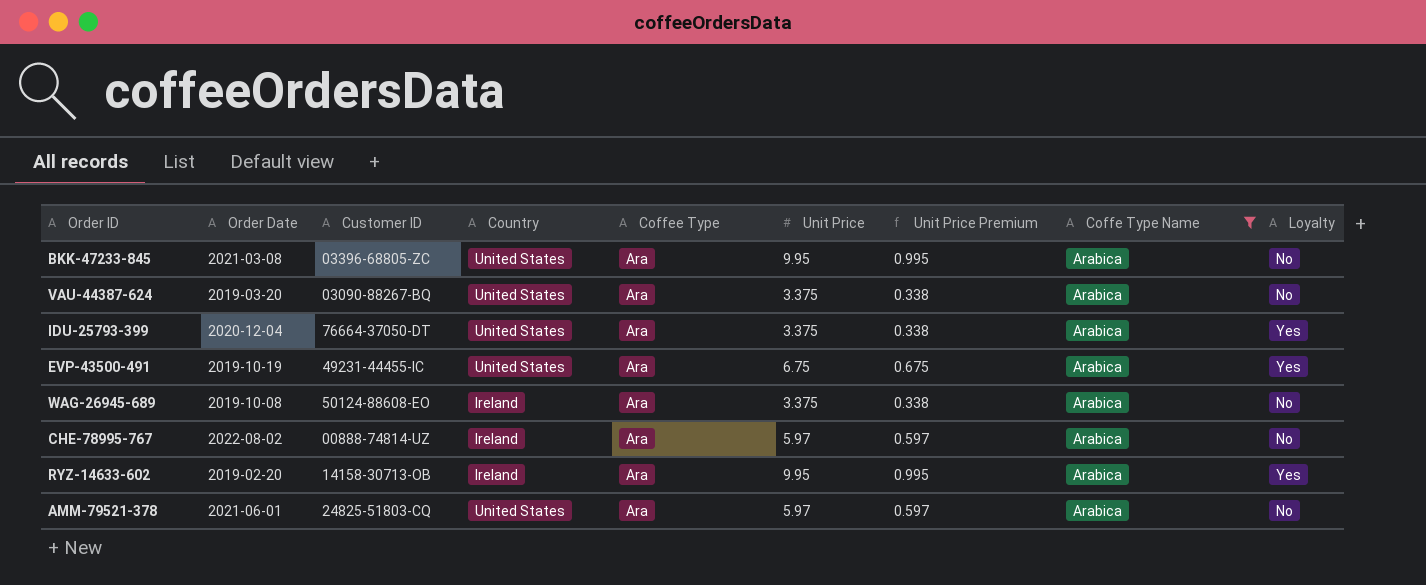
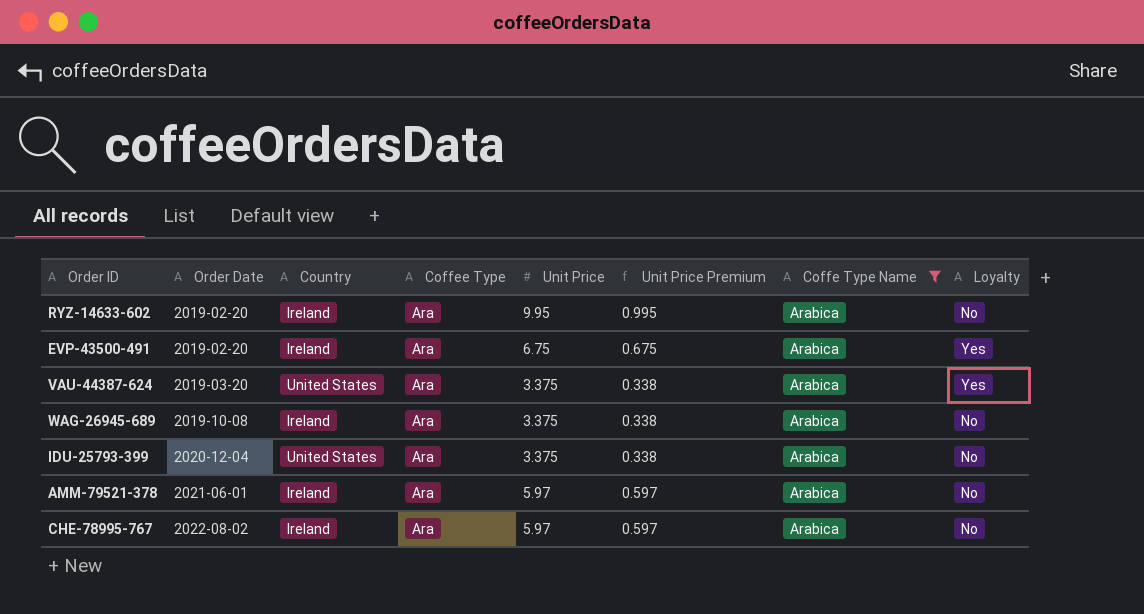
row order: none -> Order Date ascending
column Customer ID | position: 3 -> none
row BKK-47233-845: 2021-03-08 | 03396-68805-ZC | United States | Ara | 9.95 | 0.995 | Arabica | No -> none
RYZ-14633-602 | Loyalty: Yes -> No
EVP-43500-491 | Order Date: 2019-10-19 -> 2019-02-20
EVP-43500-491 | Country: United States -> Ireland
VAU-44387-624 | Loyalty: No -> Yes
IDU-25793-399 | Loyalty: Yes -> No
AMM-79521-378 | Country: United States -> Ireland

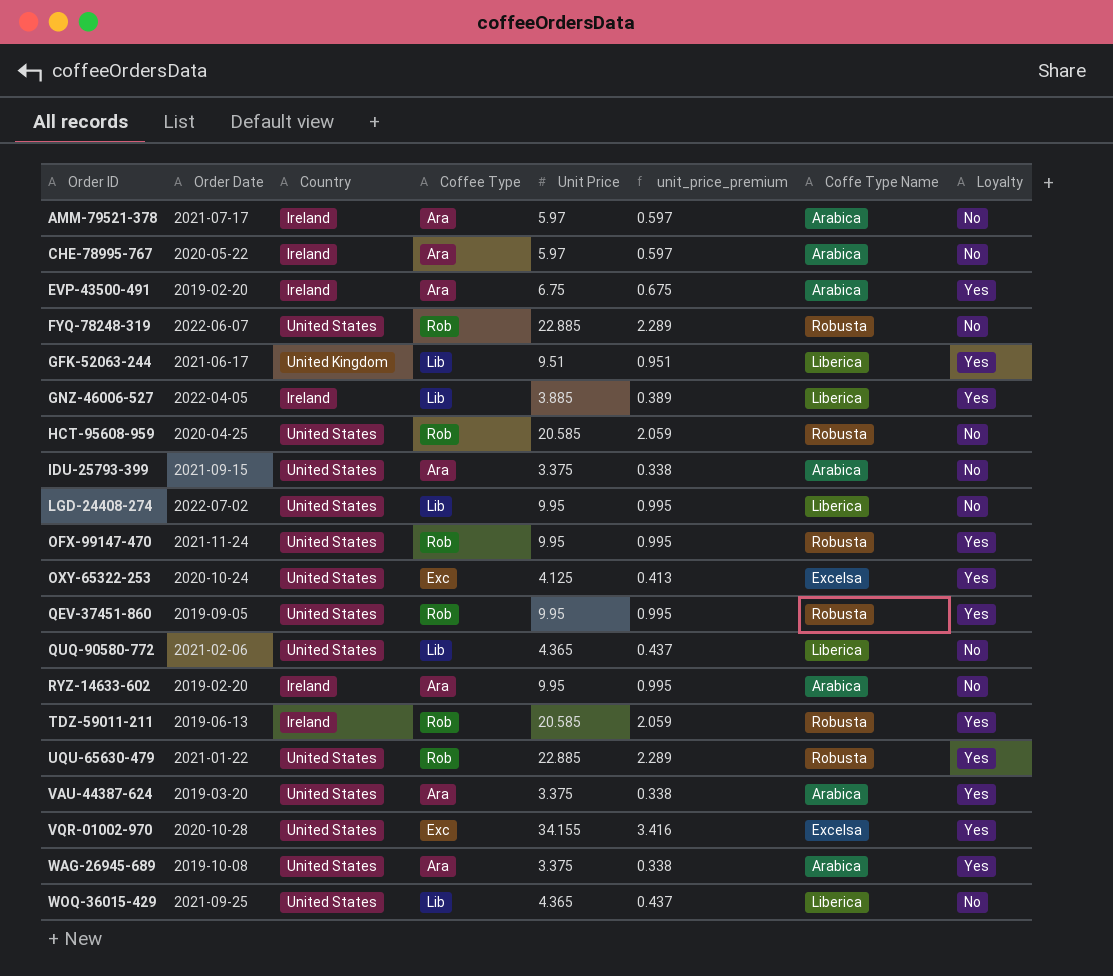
filter: Coffe Type Name = Arabica -> none
row order: Order Date ascending -> Order ID ascending
column name: Unit Price Premium -> unit_price_premium
AMM-79521-378 | Order Date: 2021-06-01 -> 2021-07-17
CHE-78995-767 | Order Date: 2022-08-02 -> 2020-05-22
IDU-25793-399 | Order Date: 2020-12-04 -> 2021-09-15
WAG-26945-689 | Country: Ireland -> United States
WAG-26945-689 | Loyalty: No -> Yes

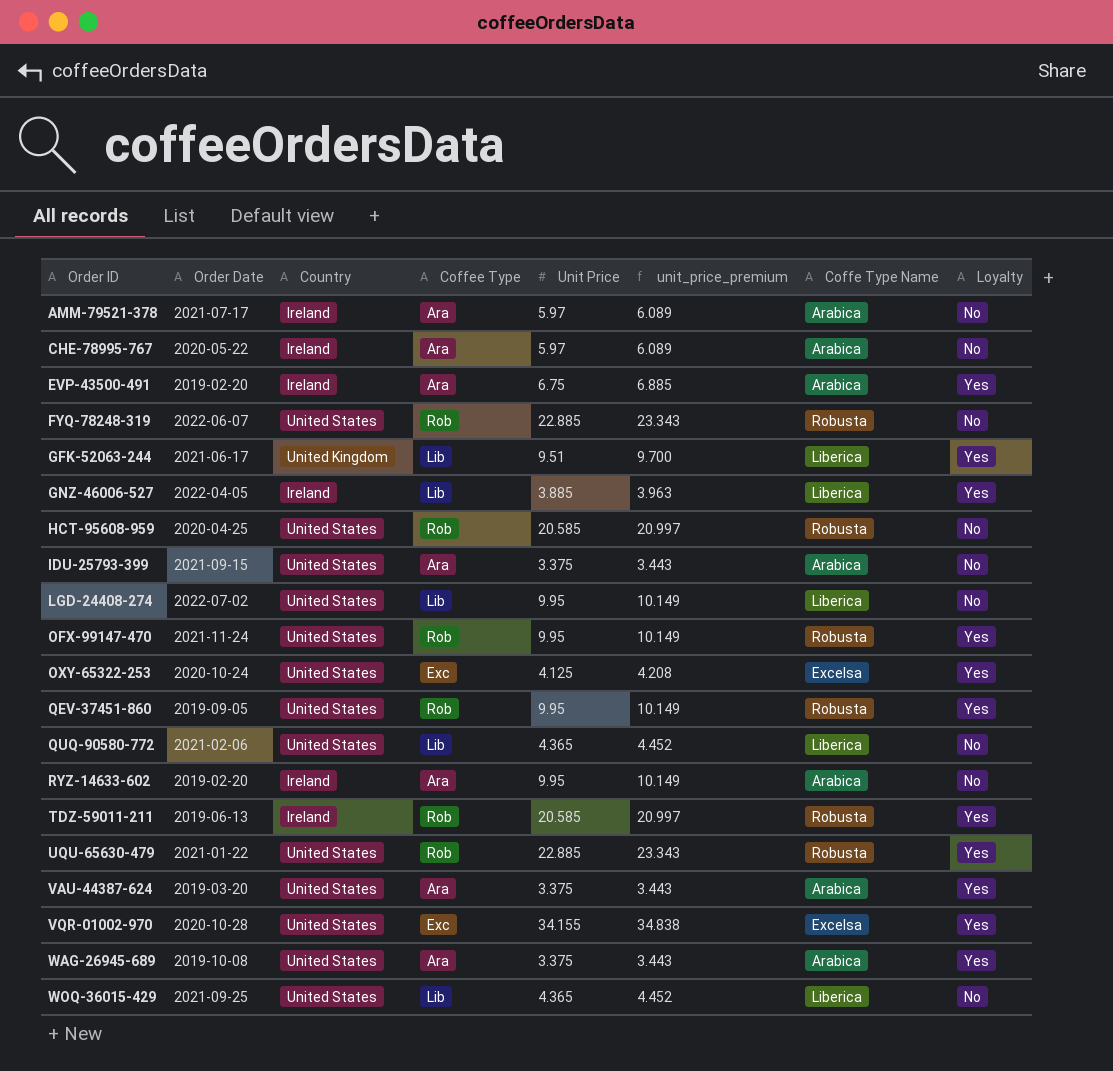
column unit_price_premium | formula: [Unit Price] * 0.1 -> [Unit Price] * 1.02

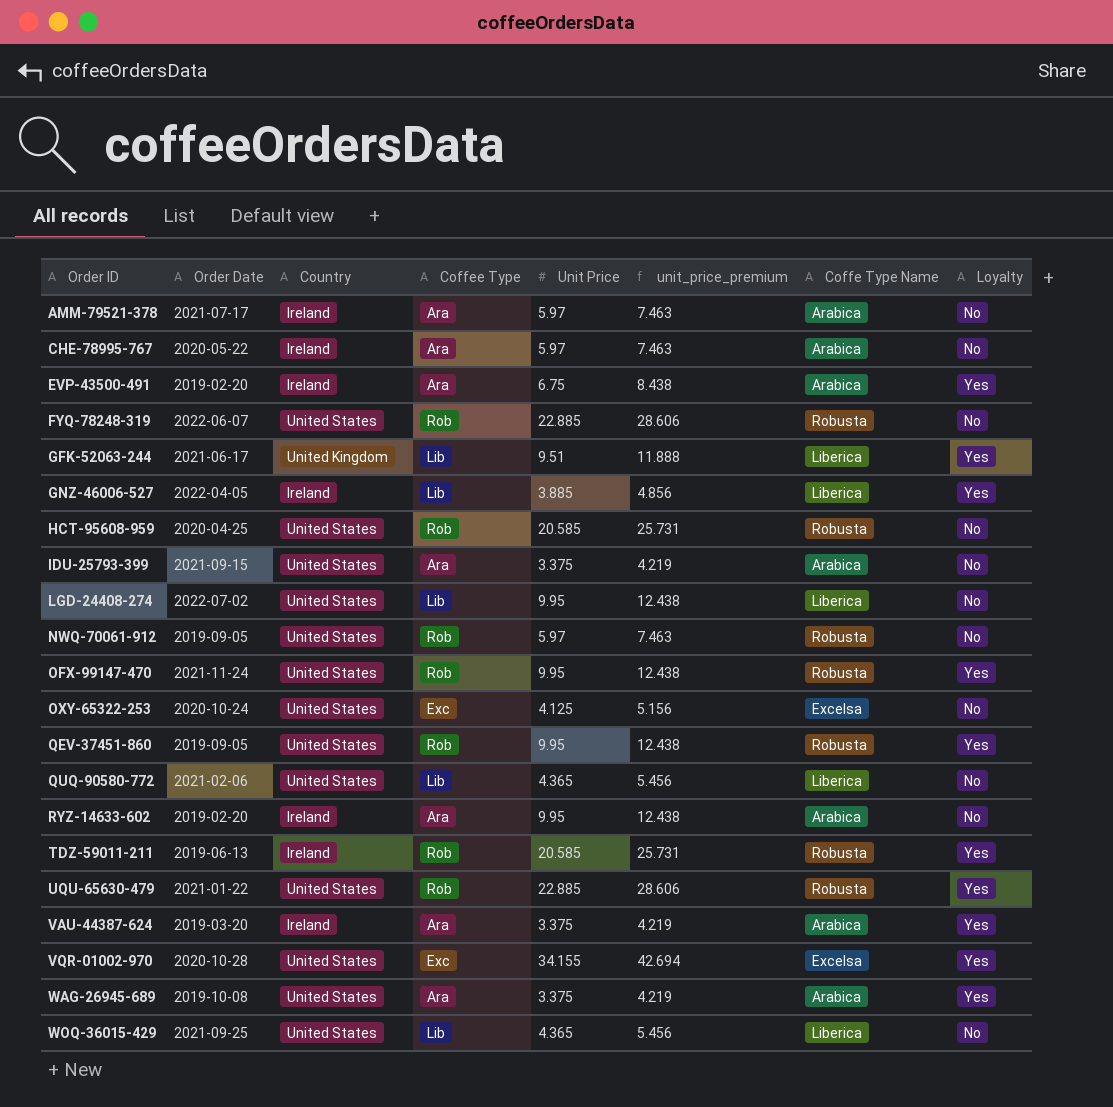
column unit_price_premium | formula: [Unit Price] * 1.02 -> [Unit Price] * 1.25
row NWQ-70061-912: none -> 2019-09-05 | United States | Rob | 5.97 | 7.463 | Robusta | No
OXY-65322-253 | Loyalty: Yes -> No
VAU-44387-624 | Country: United States -> Ireland

